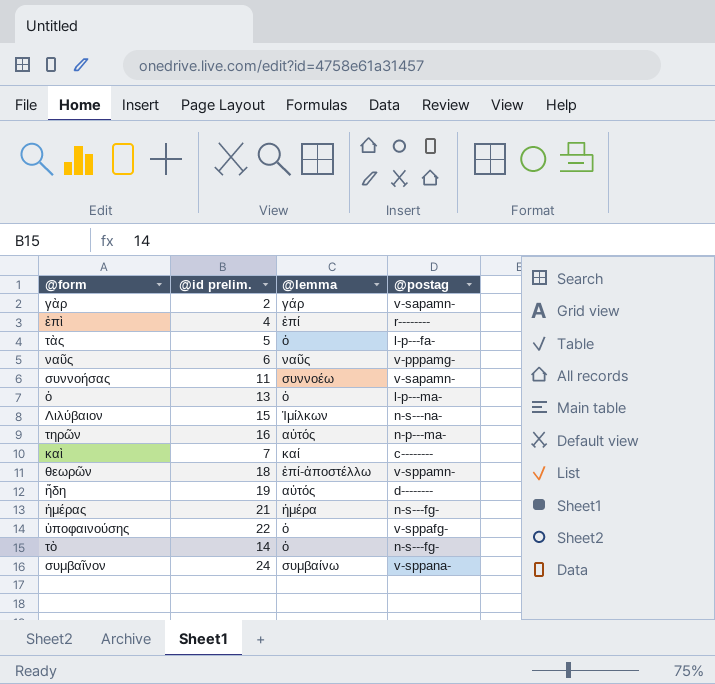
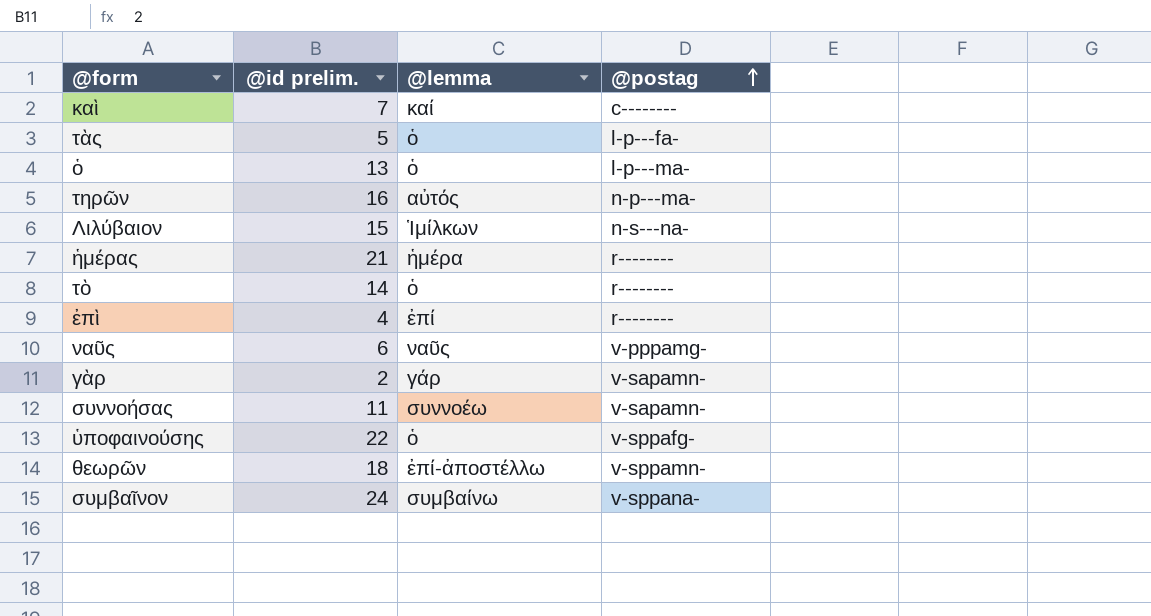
row order: none -> @postag ascending
row ἤδη: 19 | αὐτός | d-------- -> none
ἡμέρας | @postag: n-s---fg- -> r--------
τὸ | @postag: n-s---fg- -> r--------

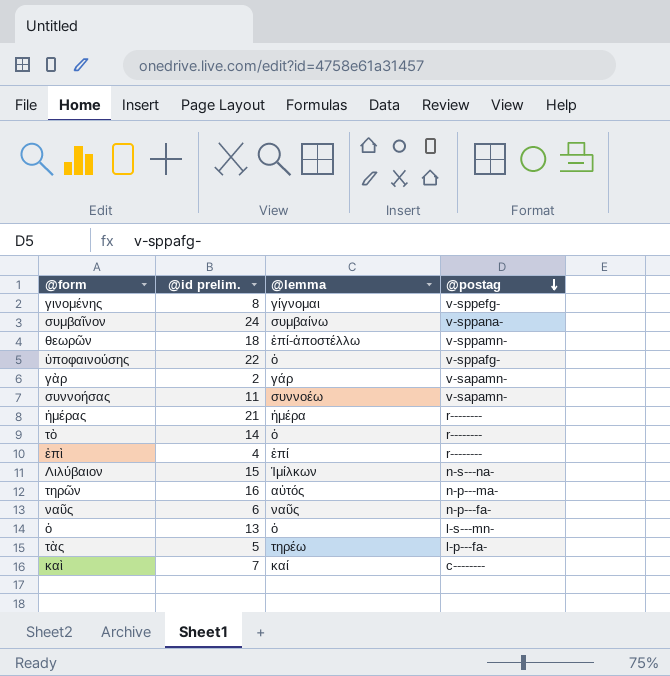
row order: @postag ascending -> @postag descending
row γινομένης: none -> 8 | γίγνομαι | v-sppefg-
ναῦς | @postag: v-pppamg- -> n-p---fa-
ὁ | @postag: l-p---ma- -> l-s---mn-
τὰς | @lemma: ὁ -> τηρέω

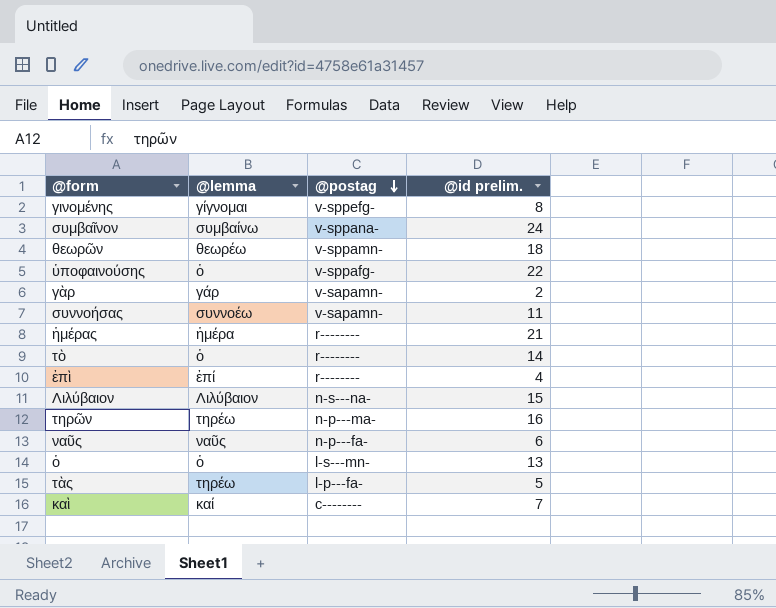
column @id prelim. | position: 2 -> 4
θεωρῶν | @lemma: ἐπί-ἀποστέλλω -> θεωρέω
Λιλύβαιον | @lemma: Ἱμίλκων -> Λιλύβαιον
τηρῶν | @lemma: αὐτός -> τηρέω

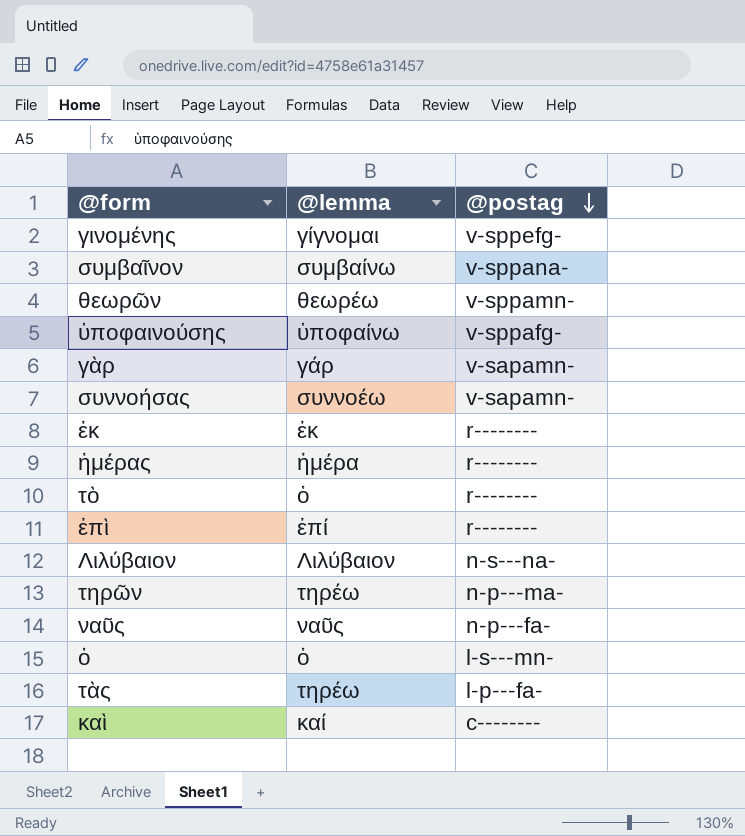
column @id prelim. | position: 4 -> none
ὑποφαινούσης | @lemma: ὁ -> ὑποφαίνω
row ἐκ: none -> ἐκ | r--------

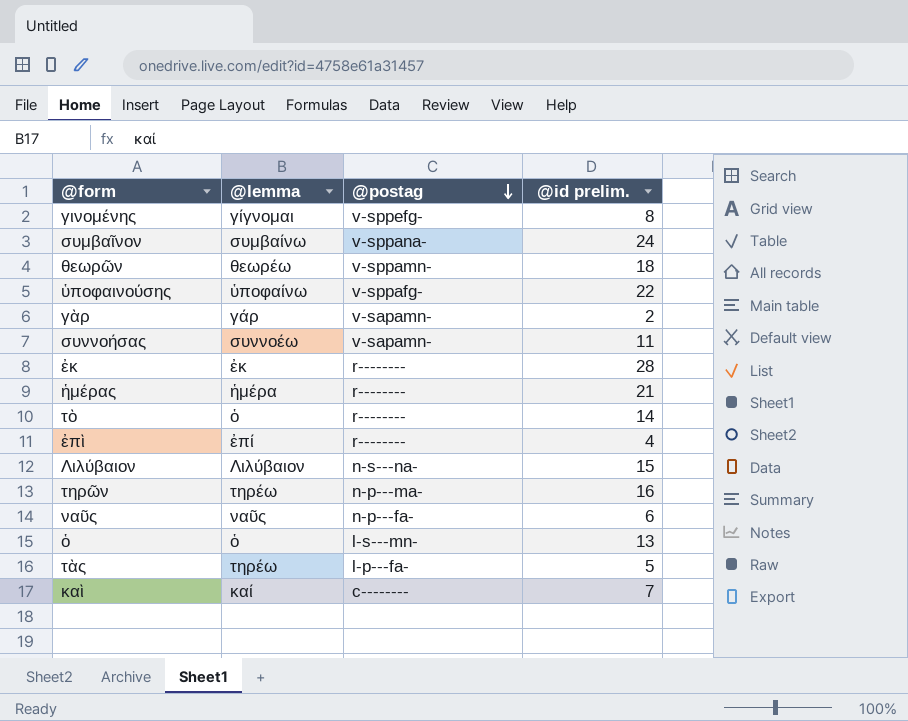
column @id prelim. | position: none -> 4

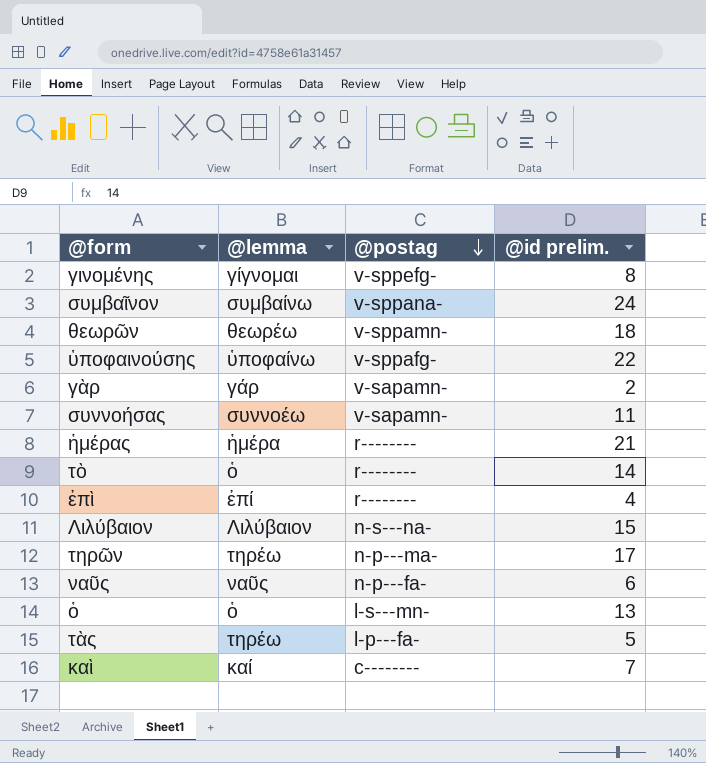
row ἐκ: ἐκ | r-------- | 28 -> none
τηρῶν | @id prelim.: 16 -> 17

